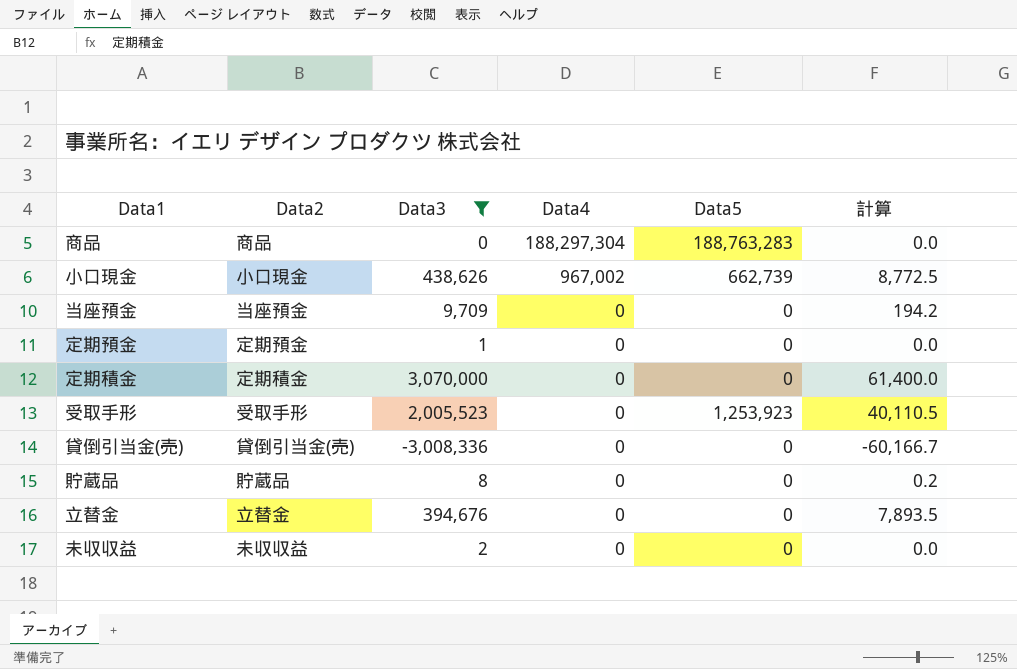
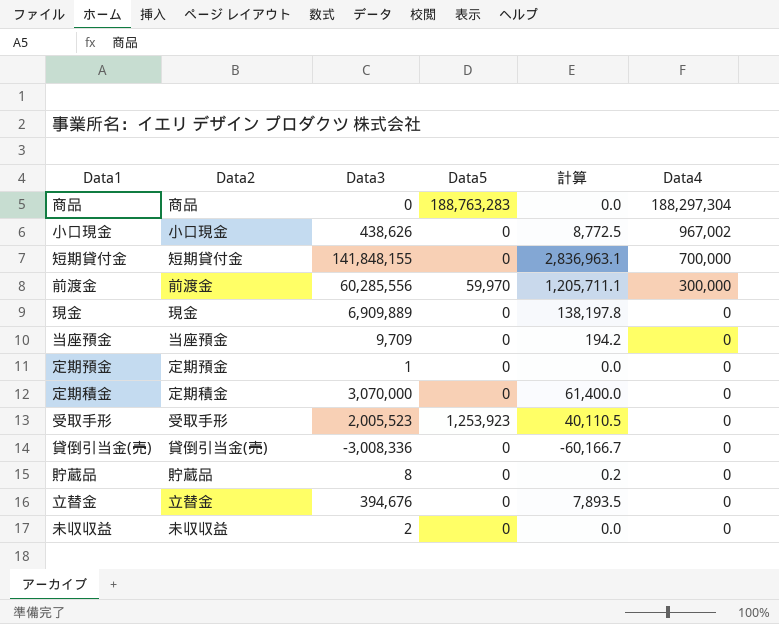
filter: Data3 <= 3,070,000 -> none
column Data4 | position: 4 -> 6
小口現金 | Data5: 662,739 -> 0

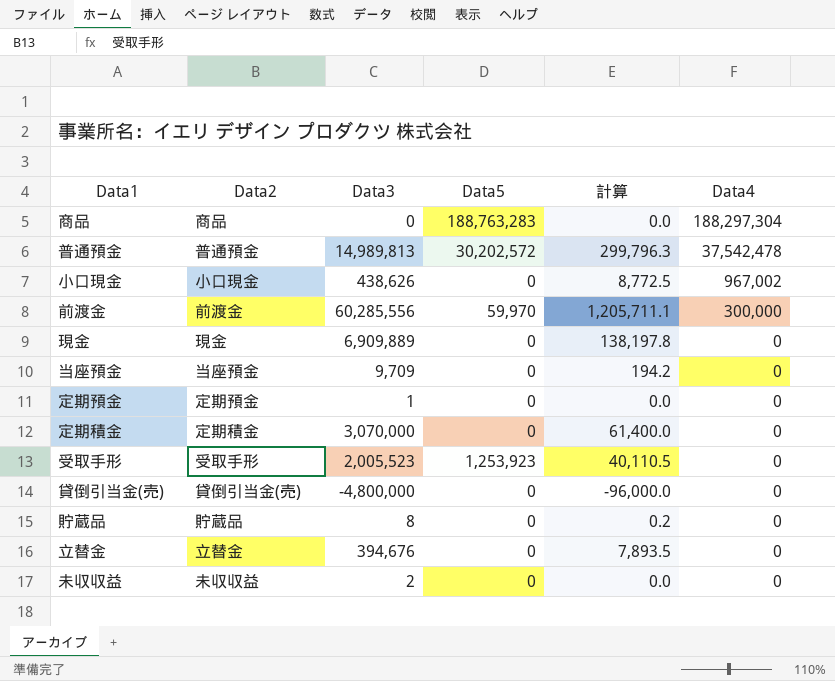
row 短期貸付金: 短期貸付金 | 141,848,155 | 0 | 2,836,963.1 | 700,000 -> none
row 普通預金: none -> 普通預金 | 14,989,813 | 30,202,572 | 299,796.3 | 37,542,478
貸倒引当金(売) | Data3: -3,008,336 -> -4,800,000
貸倒引当金(売) | 計算: -60,166.7 -> -96,000.0

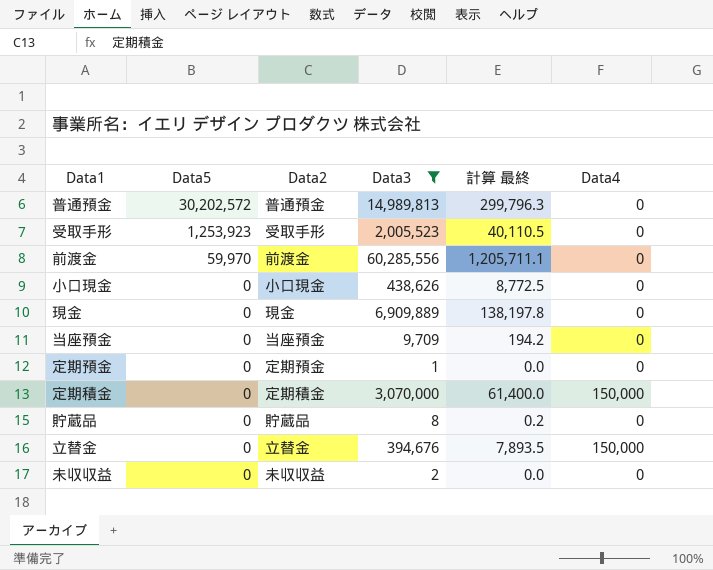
filter: none -> Data3 >= 1
row order: Data4 descending -> Data5 descending
column Data5 | position: 4 -> 2
column name: 計算 -> 計算 最終
普通預金 | Data4: 37,542,478 -> 0
前渡金 | Data4: 300,000 -> 0
小口現金 | Data4: 967,002 -> 0
定期積金 | Data4: 0 -> 150,000
立替金 | Data4: 0 -> 150,000

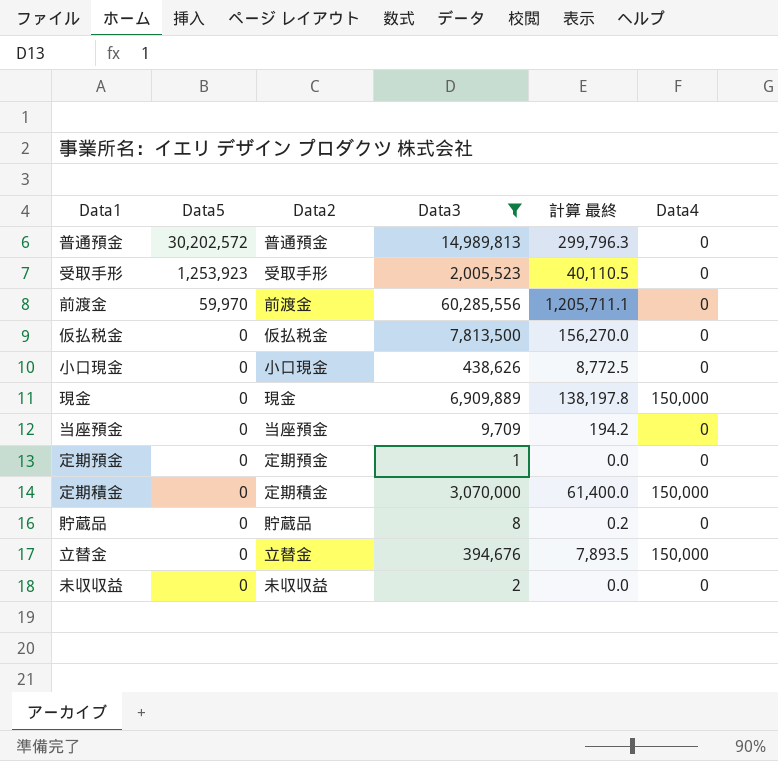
row 仮払税金: none -> 0 | 仮払税金 | 7,813,500 | 156,270.0 | 0
現金 | Data4: 0 -> 150,000

